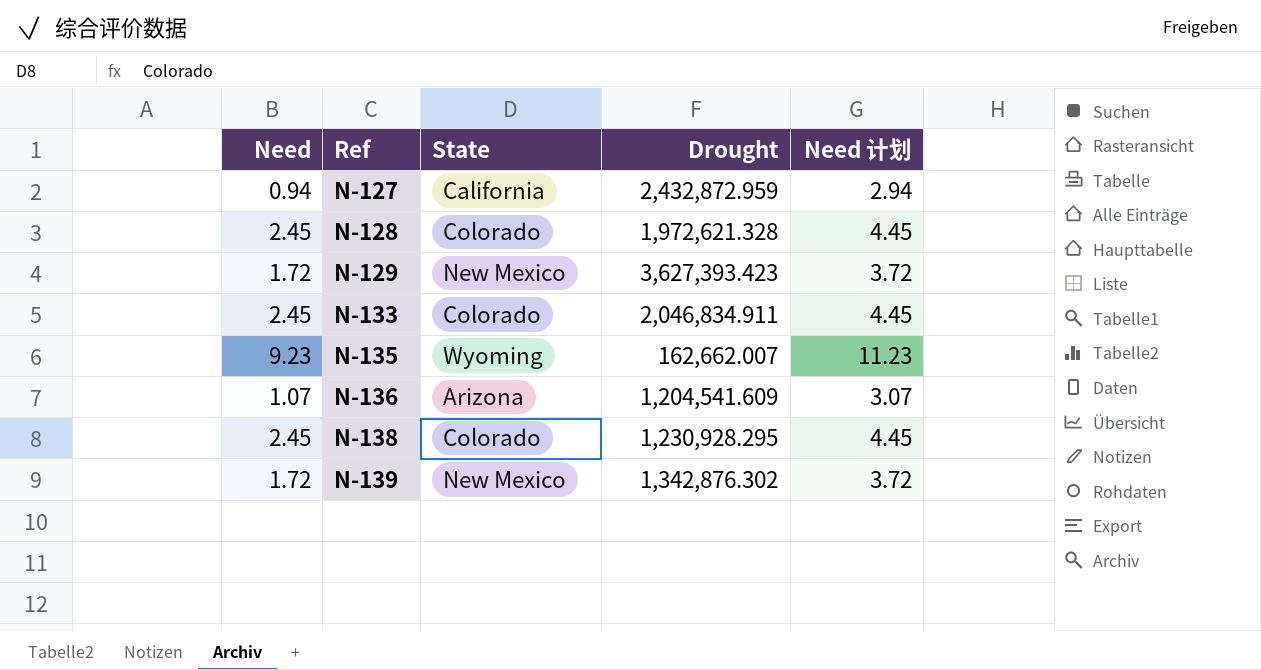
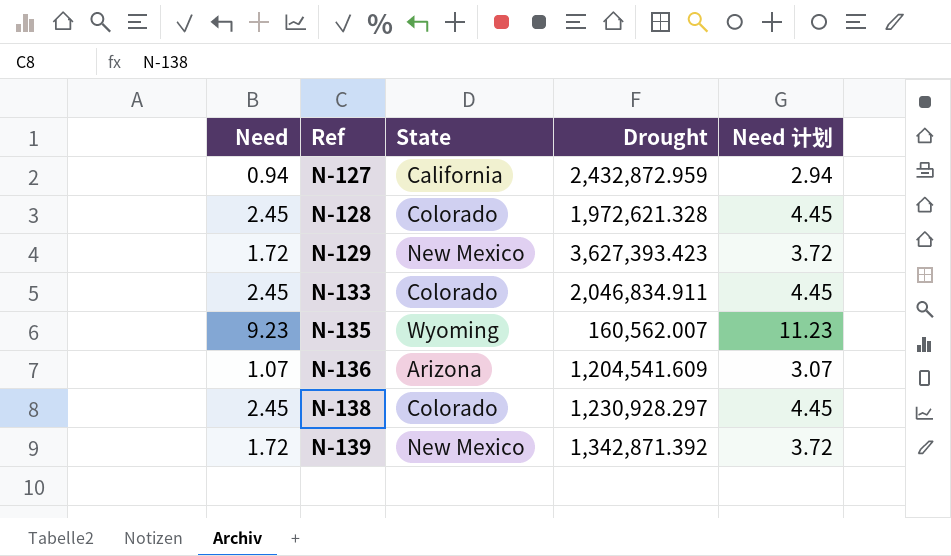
N-135 | Drought: 162,662.007 -> 160,562.007
N-138 | Drought: 1,230,928.295 -> 1,230,928.297
N-139 | Drought: 1,342,876.302 -> 1,342,871.392

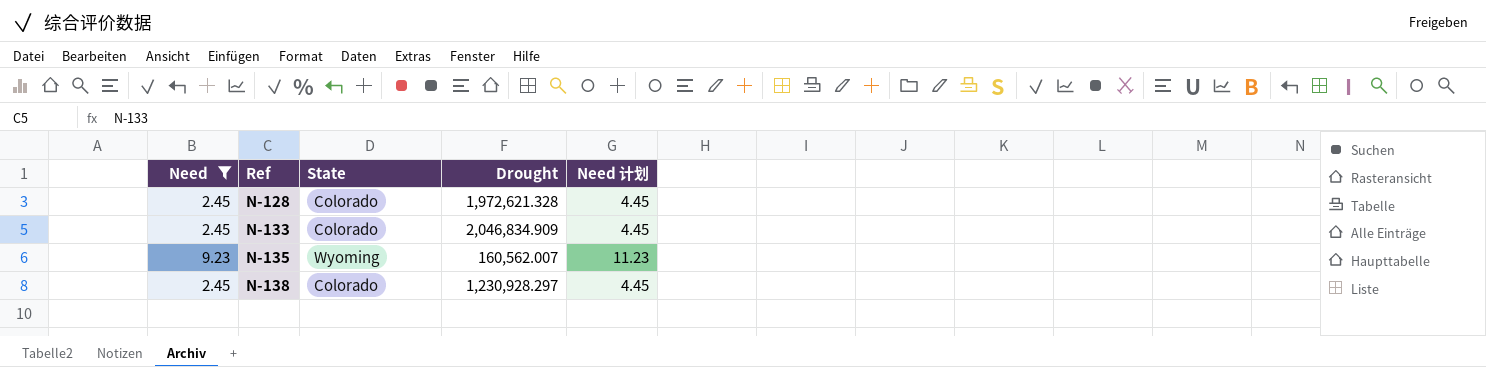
filter: none -> Need >= 2.45
N-133 | Drought: 2,046,834.911 -> 2,046,834.909

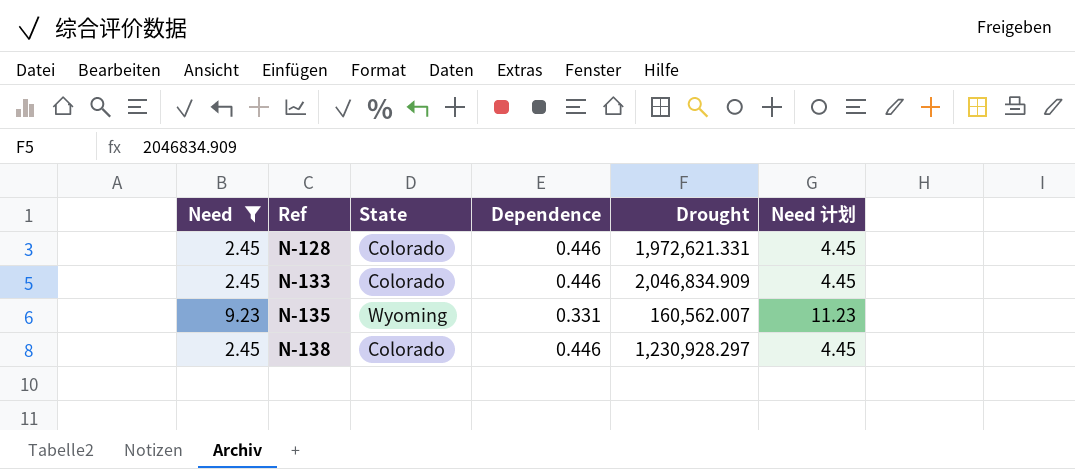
column Dependence | position: none -> 4
N-128 | Drought: 1,972,621.328 -> 1,972,621.331

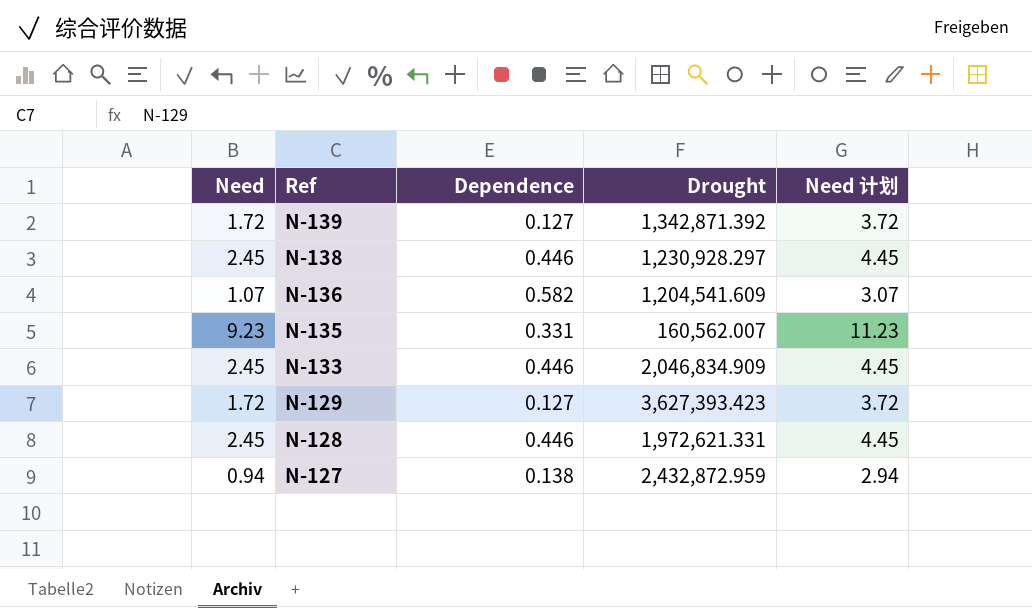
filter: Need >= 2.45 -> none
row order: Ref ascending -> Ref descending
column State | position: 3 -> none

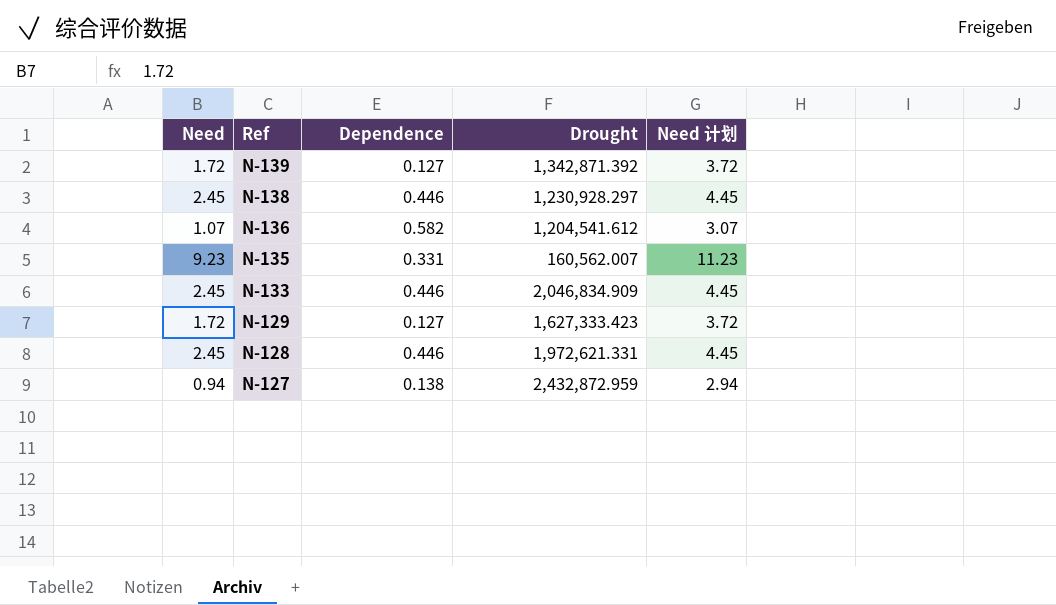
N-136 | Drought: 1,204,541.609 -> 1,204,541.612
N-129 | Drought: 3,627,393.423 -> 1,627,333.423

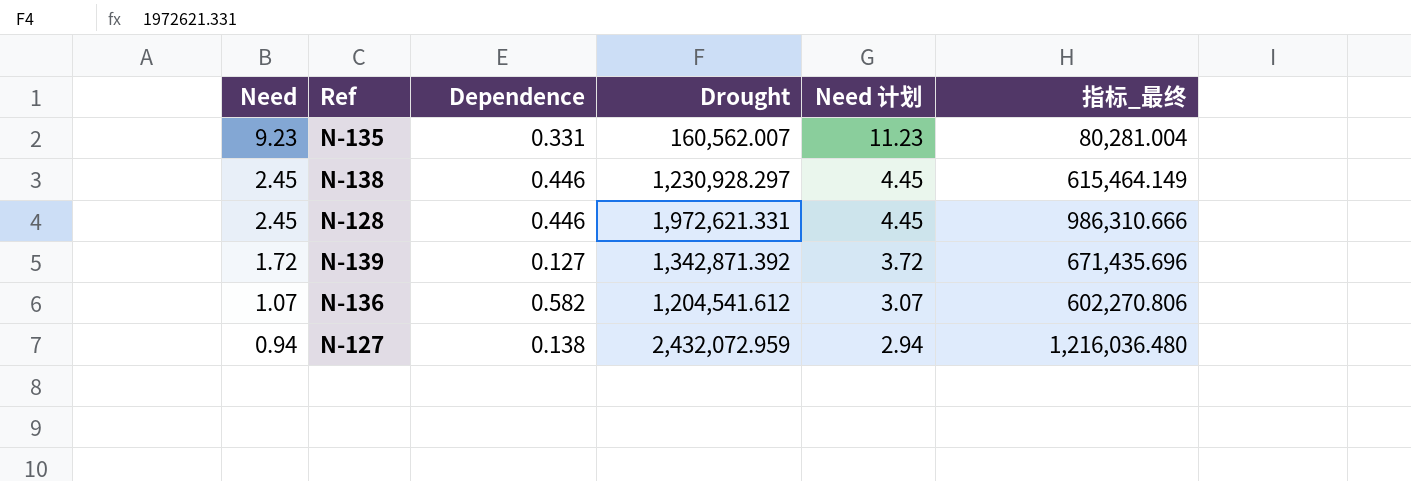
row order: Ref descending -> Need descending
column 指标_最终 | formula: none -> [Drought] * 0.5
row N-133: 2.45 | 0.446 | 2,046,834.909 | 4.45 -> none
row N-129: 1.72 | 0.127 | 1,627,333.423 | 3.72 -> none
N-127 | Drought: 2,432,872.959 -> 2,432,072.959

